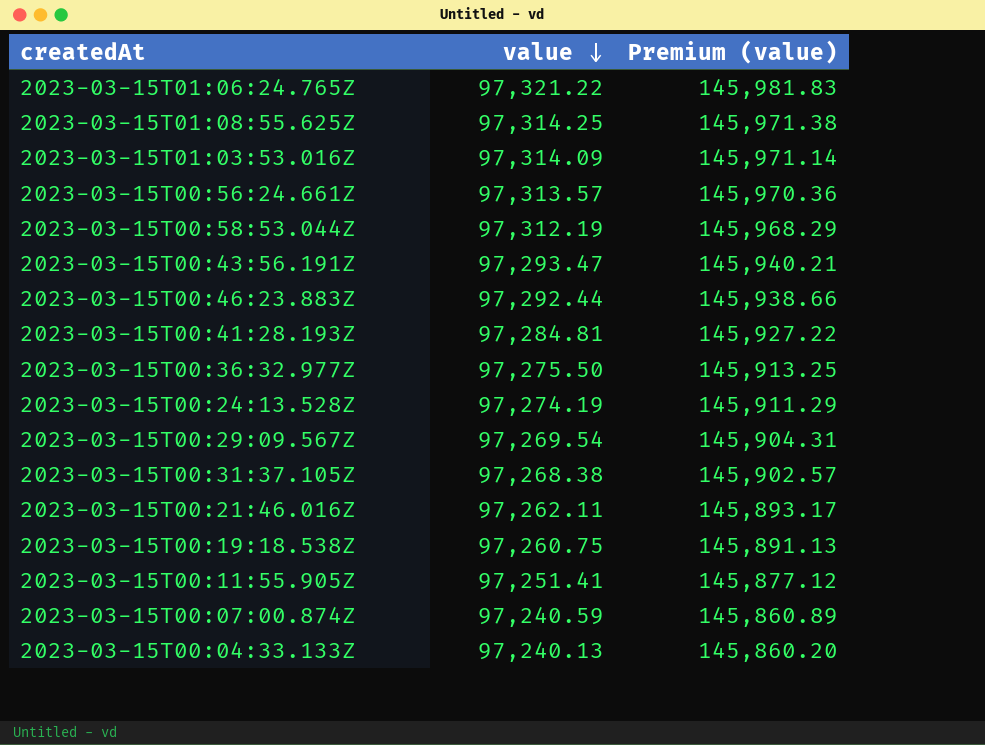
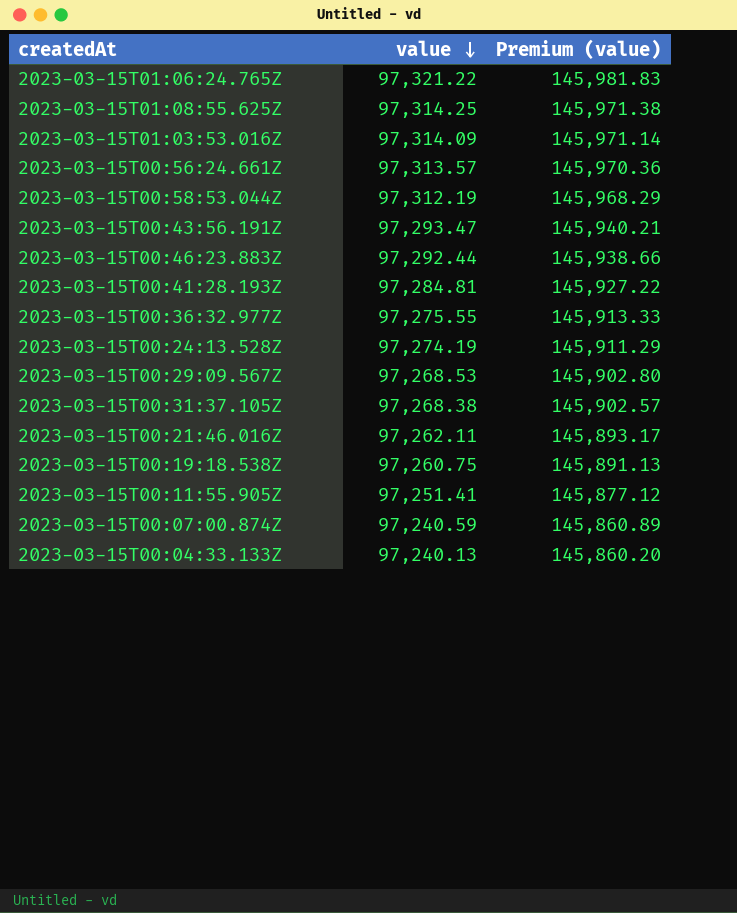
2023-03-15T00:36:32.977Z | value: 97,275.50 -> 97,275.55
2023-03-15T00:36:32.977Z | Premium (value): 145,913.25 -> 145,913.33
2023-03-15T00:29:09.567Z | value: 97,269.54 -> 97,268.53
2023-03-15T00:29:09.567Z | Premium (value): 145,904.31 -> 145,902.80

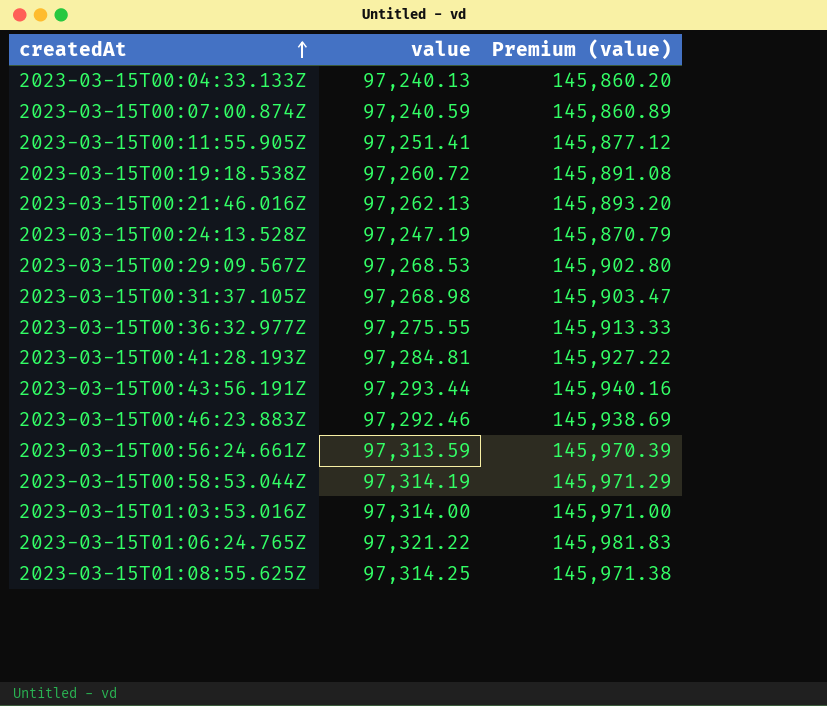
row order: value descending -> createdAt ascending
2023-03-15T00:19:18.538Z | value: 97,260.75 -> 97,260.72
2023-03-15T00:19:18.538Z | Premium (value): 145,891.13 -> 145,891.08
2023-03-15T00:21:46.016Z | value: 97,262.11 -> 97,262.13
2023-03-15T00:21:46.016Z | Premium (value): 145,893.17 -> 145,893.20
2023-03-15T00:24:13.528Z | value: 97,274.19 -> 97,247.19
2023-03-15T00:24:13.528Z | Premium (value): 145,911.29 -> 145,870.79
2023-03-15T00:31:37.105Z | value: 97,268.38 -> 97,268.98
2023-03-15T00:31:37.105Z | Premium (value): 145,902.57 -> 145,903.47
2023-03-15T00:43:56.191Z | value: 97,293.47 -> 97,293.44
2023-03-15T00:43:56.191Z | Premium (value): 145,940.21 -> 145,940.16
2023-03-15T00:46:23.883Z | value: 97,292.44 -> 97,292.46
2023-03-15T00:46:23.883Z | Premium (value): 145,938.66 -> 145,938.69
2023-03-15T00:56:24.661Z | value: 97,313.57 -> 97,313.59
2023-03-15T00:56:24.661Z | Premium (value): 145,970.36 -> 145,970.39
2023-03-15T00:58:53.044Z | value: 97,312.19 -> 97,314.19
2023-03-15T00:58:53.044Z | Premium (value): 145,968.29 -> 145,971.29
2023-03-15T01:03:53.016Z | value: 97,314.09 -> 97,314.00
2023-03-15T01:03:53.016Z | Premium (value): 145,971.14 -> 145,971.00

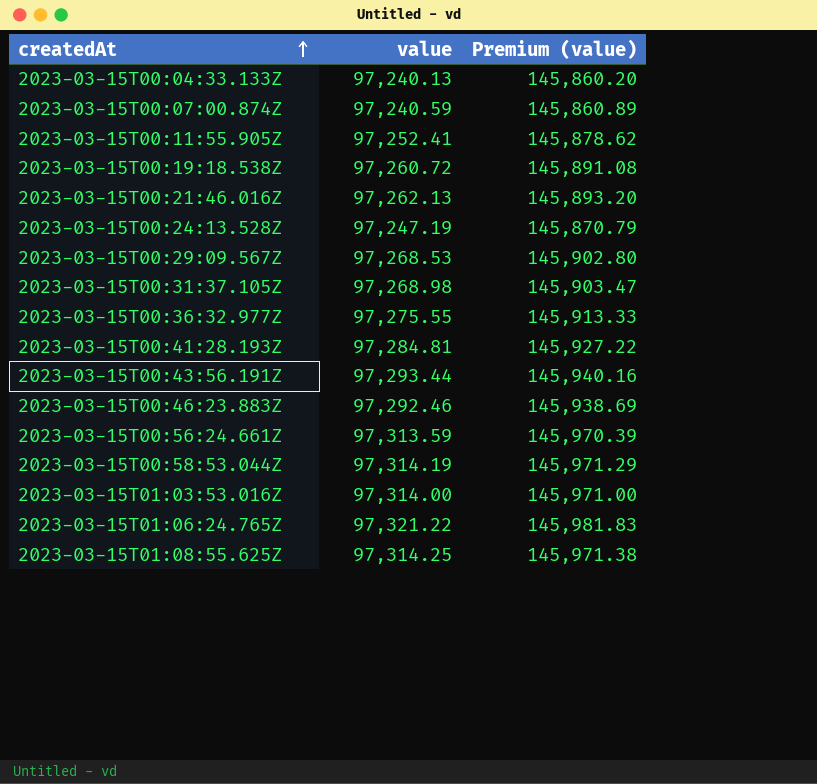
2023-03-15T00:11:55.905Z | value: 97,251.41 -> 97,252.41
2023-03-15T00:11:55.905Z | Premium (value): 145,877.12 -> 145,878.62

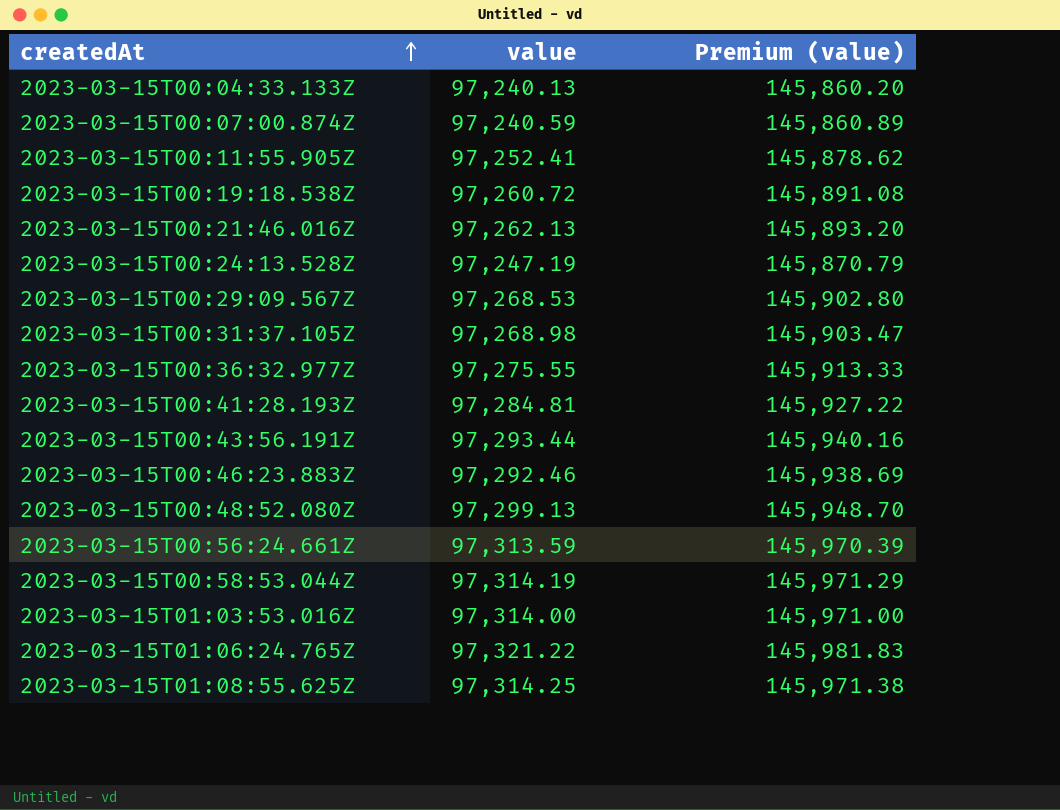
row 2023-03-15T00:48:52.080Z: none -> 97,299.13 | 145,948.70

